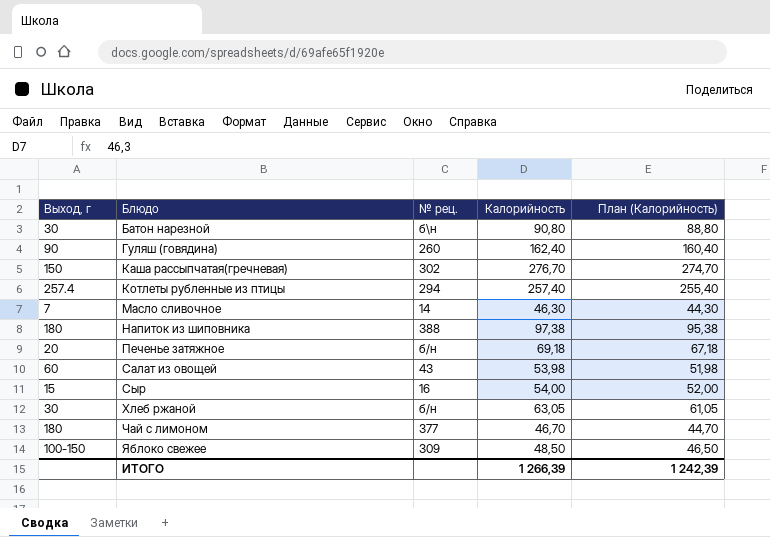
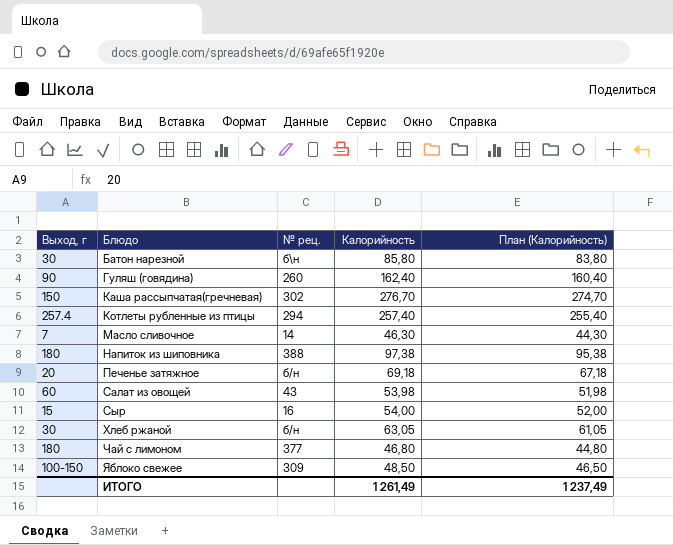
Батон нарезной | Калорийность: 90,80 -> 85,80
Батон нарезной | План (Калорийность): 88,80 -> 83,80
Чай с лимоном | Калорийность: 46,70 -> 46,80
Чай с лимоном | План (Калорийность): 44,70 -> 44,80
ИТОГО | Калорийность: 1 266,39 -> 1 261,49
ИТОГО | План (Калорийность): 1 242,39 -> 1 237,49

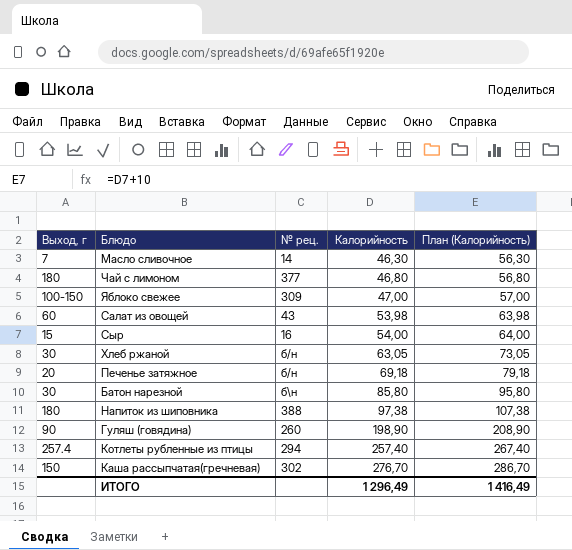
row order: Блюдо ascending -> Калорийность ascending
column План (Калорийность) | formula: [Калорийность] - 2 -> [Калорийность] + 10
Яблоко свежее | Калорийность: 48,50 -> 47,00
Гуляш (говядина) | Калорийность: 162,40 -> 198,90
ИТОГО | Калорийность: 1 261,49 -> 1 296,49
ИТОГО | План (Калорийность): 1 237,49 -> 1 416,49

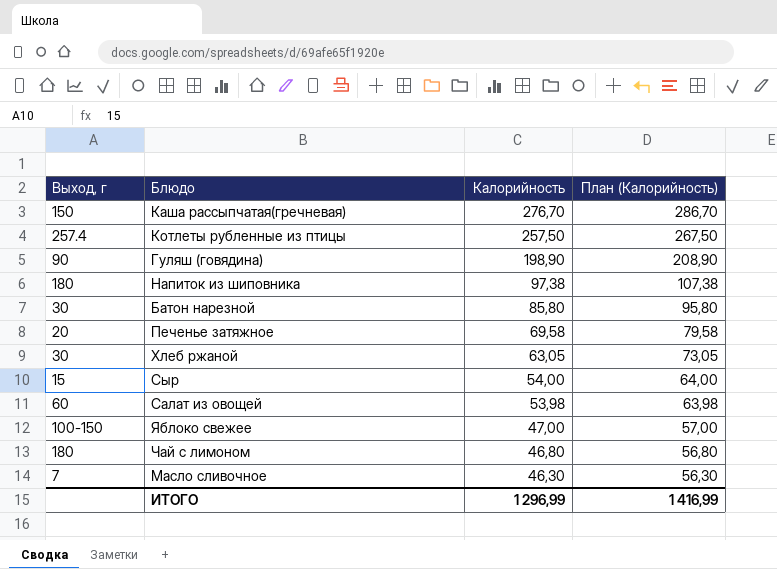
row order: Калорийность ascending -> Калорийность descending
column № рец. | position: 3 -> none
Котлеты рубленные из птицы | Калорийность: 257,40 -> 257,50
Котлеты рубленные из птицы | План (Калорийность): 267,40 -> 267,50
Печенье затяжное | Калорийность: 69,18 -> 69,58
Печенье затяжное | План (Калорийность): 79,18 -> 79,58
ИТОГО | Калорийность: 1 296,49 -> 1 296,99
ИТОГО | План (Калорийность): 1 416,49 -> 1 416,99

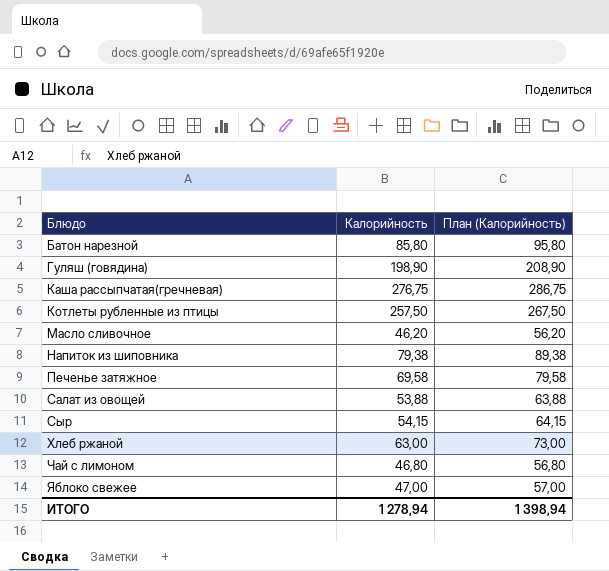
row order: Калорийность descending -> Блюдо ascending
column Выход, г | position: 1 -> none
Каша рассыпчатая(гречневая) | Калорийность: 276,70 -> 276,75
Каша рассыпчатая(гречневая) | План (Калорийность): 286,70 -> 286,75
Масло сливочное | Калорийность: 46,30 -> 46,20
Масло сливочное | План (Калорийность): 56,30 -> 56,20
Напиток из шиповника | Калорийность: 97,38 -> 79,38
Напиток из шиповника | План (Калорийность): 107,38 -> 89,38
Салат из овощей | Калорийность: 53,98 -> 53,88
Салат из овощей | План (Калорийность): 63,98 -> 63,88
Сыр | Калорийность: 54,00 -> 54,15
Сыр | План (Калорийность): 64,00 -> 64,15
Хлеб ржаной | Калорийность: 63,05 -> 63,00
Хлеб ржаной | План (Калорийность): 73,05 -> 73,00
ИТОГО | Калорийность: 1 296,99 -> 1 278,94
ИТОГО | План (Калорийность): 1 416,99 -> 1 398,94

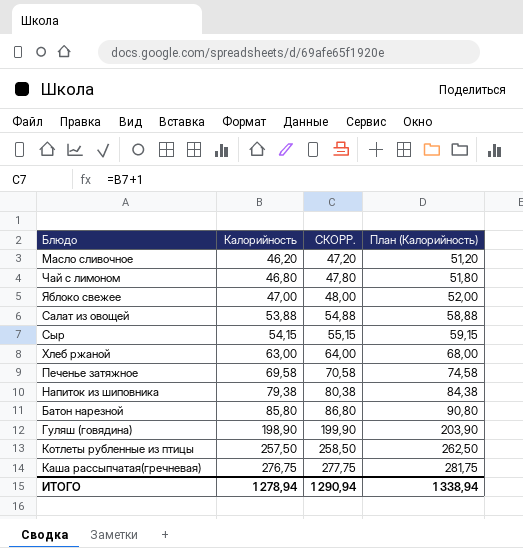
row order: Блюдо ascending -> Калорийность ascending
column СКОРР. | formula: none -> [Калорийность] + 1
column План (Калорийность) | formula: [Калорийность] + 10 -> [Калорийность] + 5
ИТОГО | План (Калорийность): 1 398,94 -> 1 338,94

